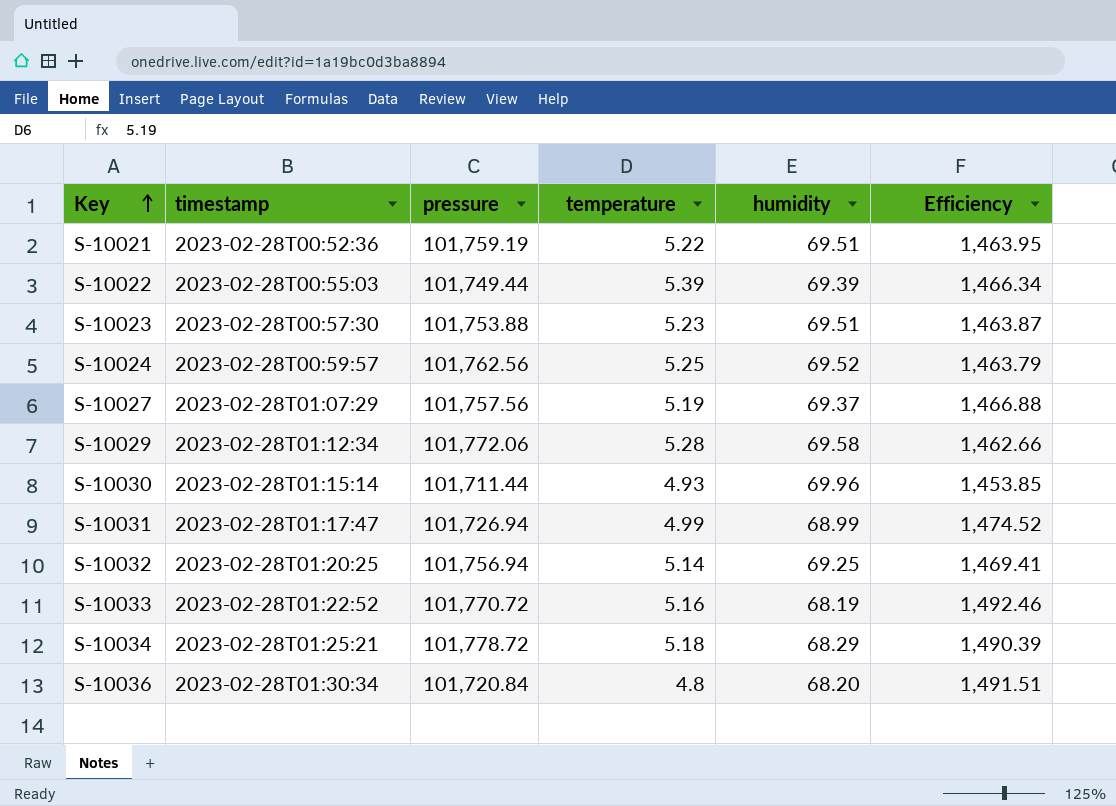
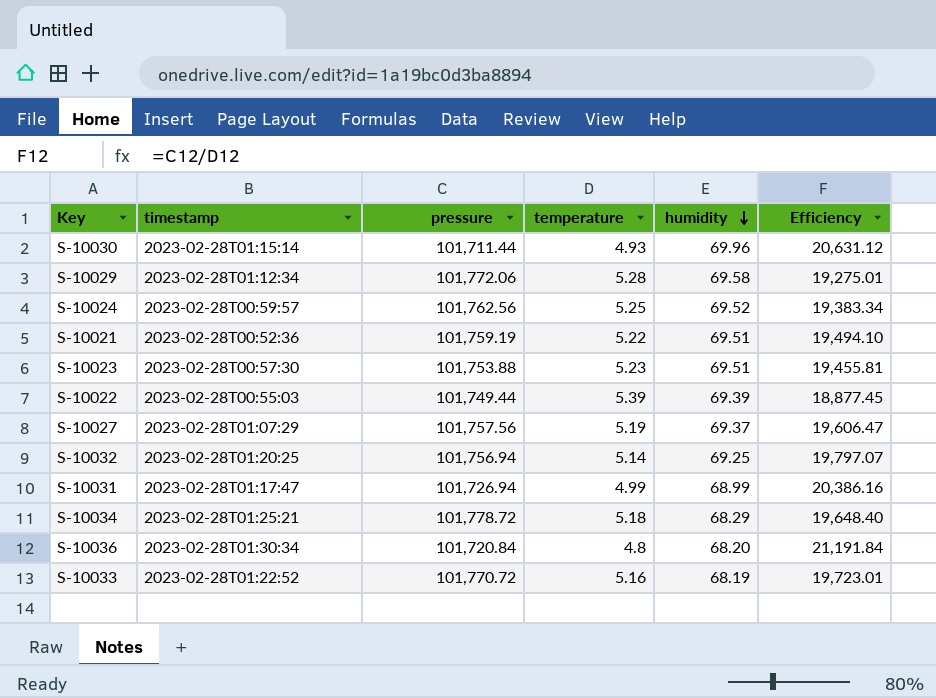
row order: Key ascending -> humidity descending
column Efficiency | formula: [pressure] / [humidity] -> [pressure] / [temperature]

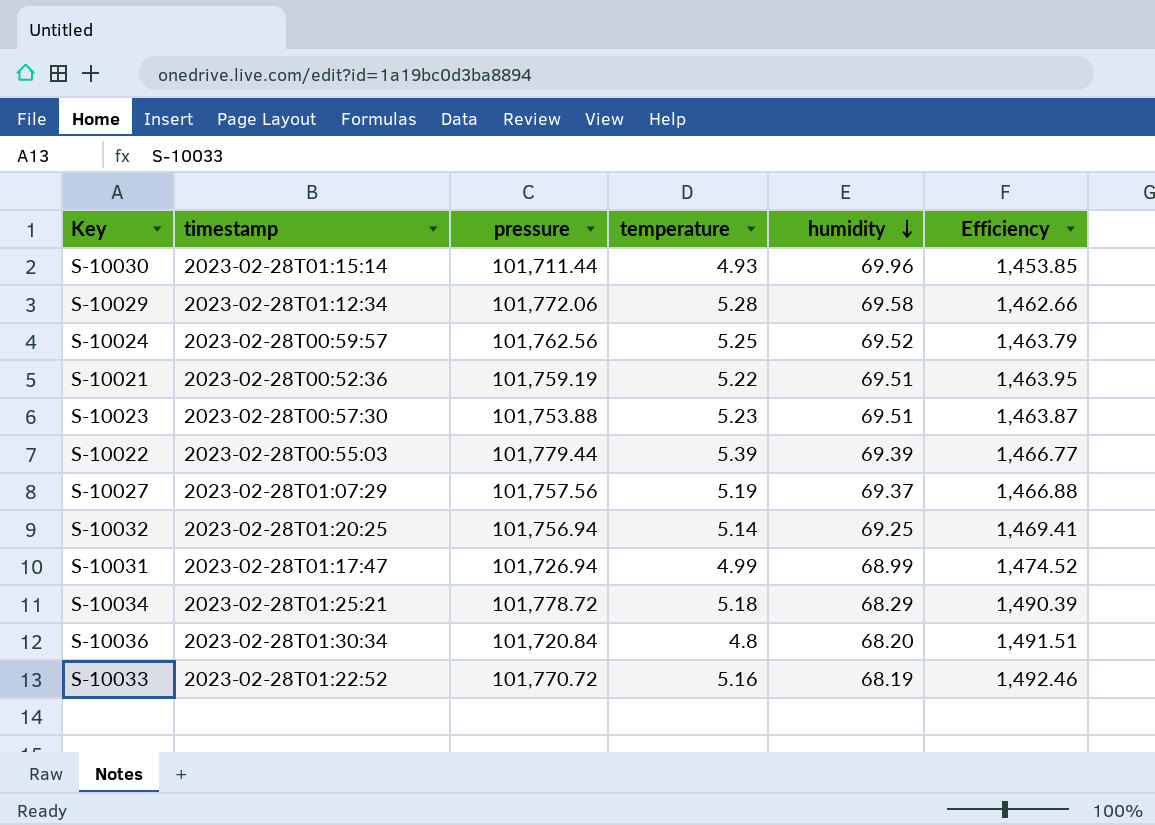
column Efficiency | formula: [pressure] / [temperature] -> [pressure] / [humidity]
S-10022 | pressure: 101,749.44 -> 101,779.44

